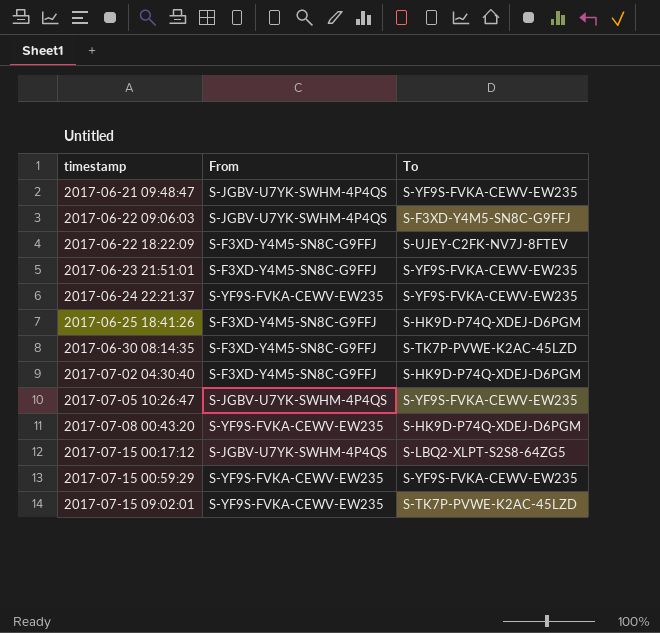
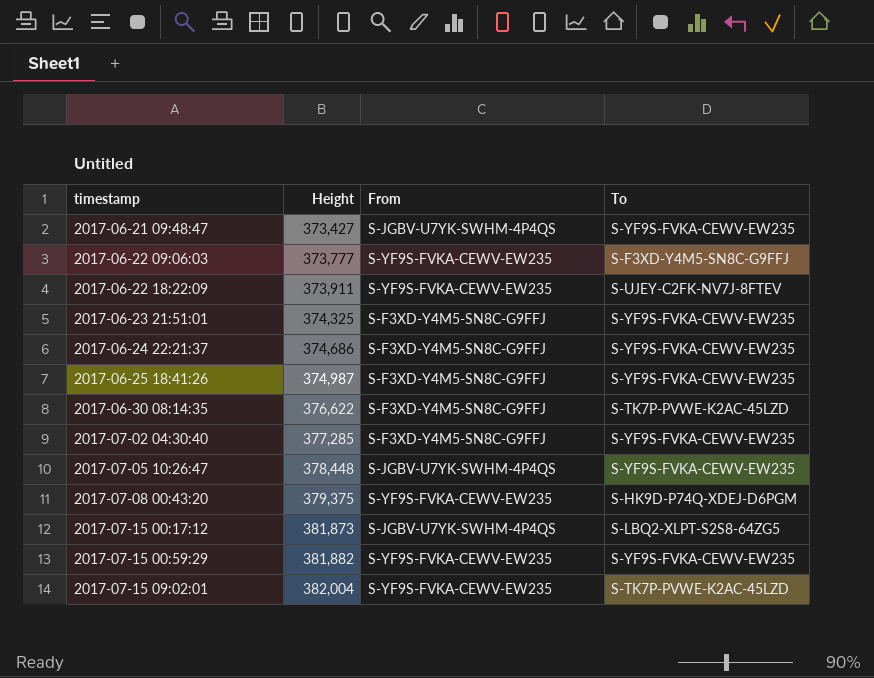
column Height | position: none -> 2
2017-06-22 09:06:03 | From: S-JGBV-U7YK-SWHM-4P4QS -> S-YF9S-FVKA-CEWV-EW235
2017-06-22 18:22:09 | From: S-F3XD-Y4M5-SN8C-G9FFJ -> S-YF9S-FVKA-CEWV-EW235
2017-06-24 22:21:37 | From: S-YF9S-FVKA-CEWV-EW235 -> S-F3XD-Y4M5-SN8C-G9FFJ
2017-06-25 18:41:26 | To: S-HK9D-P74Q-XDEJ-D6PGM -> S-YF9S-FVKA-CEWV-EW235
2017-07-02 04:30:40 | To: S-HK9D-P74Q-XDEJ-D6PGM -> S-YF9S-FVKA-CEWV-EW235

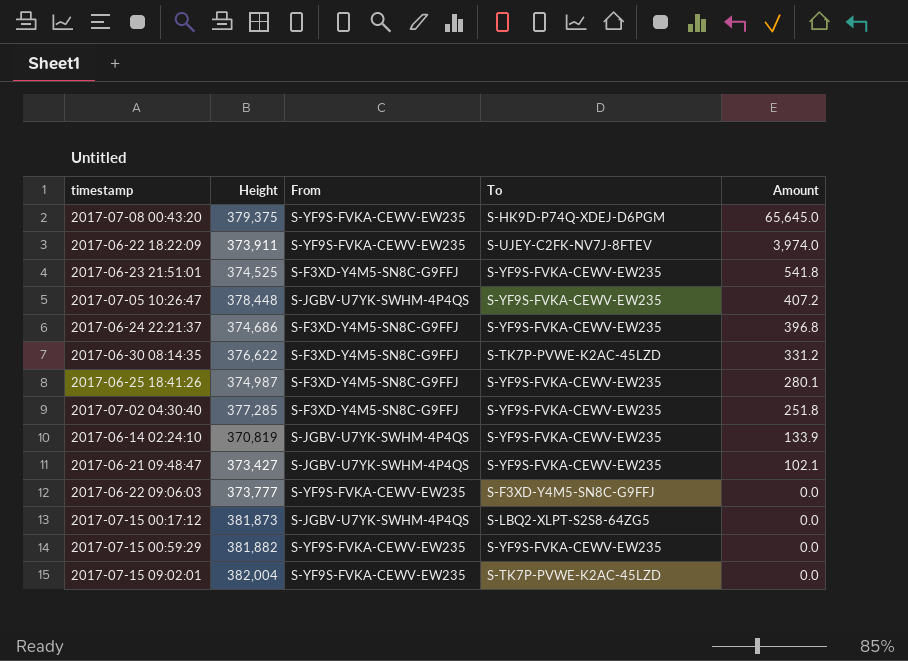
row order: timestamp ascending -> Amount descending
column Amount | position: none -> 5
2017-06-23 21:51:01 | Height: 374,325 -> 374,525
row 2017-06-14 02:24:10: none -> 370,819 | S-JGBV-U7YK-SWHM-4P4QS | S-YF9S-FVKA-CEWV-EW235 | 133.9

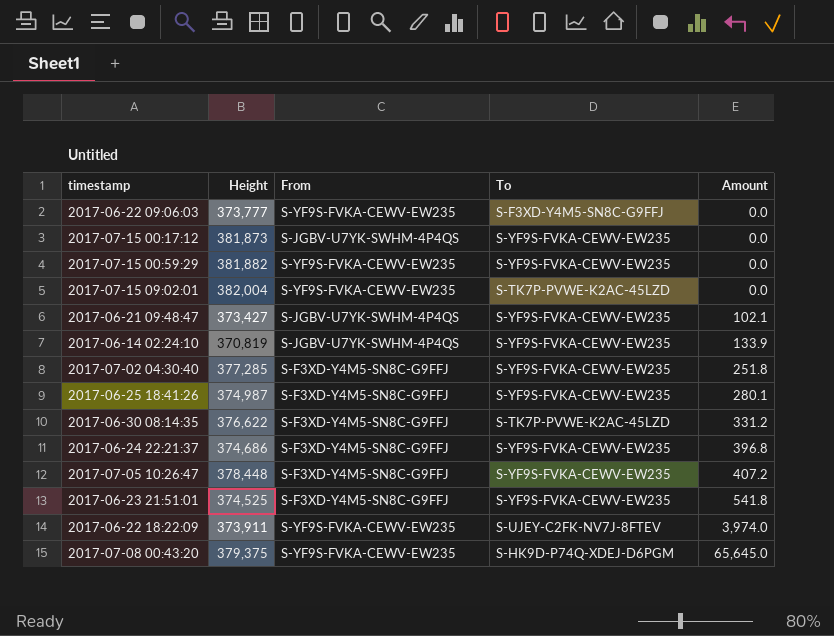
row order: Amount descending -> Amount ascending
2017-07-15 00:17:12 | To: S-LBQ2-XLPT-S2S8-64ZG5 -> S-YF9S-FVKA-CEWV-EW235
2017-07-05 10:26:47 | From: S-JGBV-U7YK-SWHM-4P4QS -> S-F3XD-Y4M5-SN8C-G9FFJ

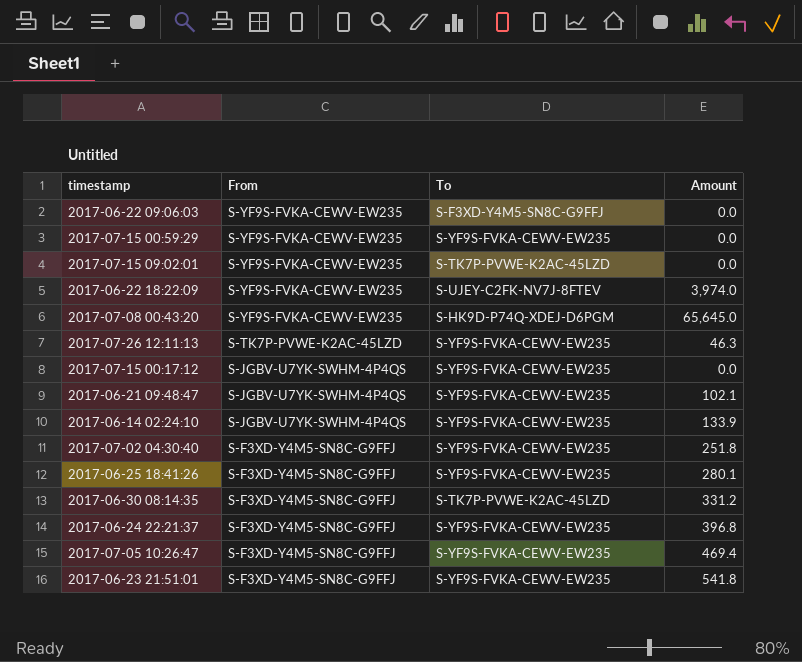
row order: Amount ascending -> From descending
column Height | position: 2 -> none
row 2017-07-26 12:11:13: none -> S-TK7P-PVWE-K2AC-45LZD | S-YF9S-FVKA-CEWV-EW235 | 46.3
2017-07-05 10:26:47 | Amount: 407.2 -> 469.4

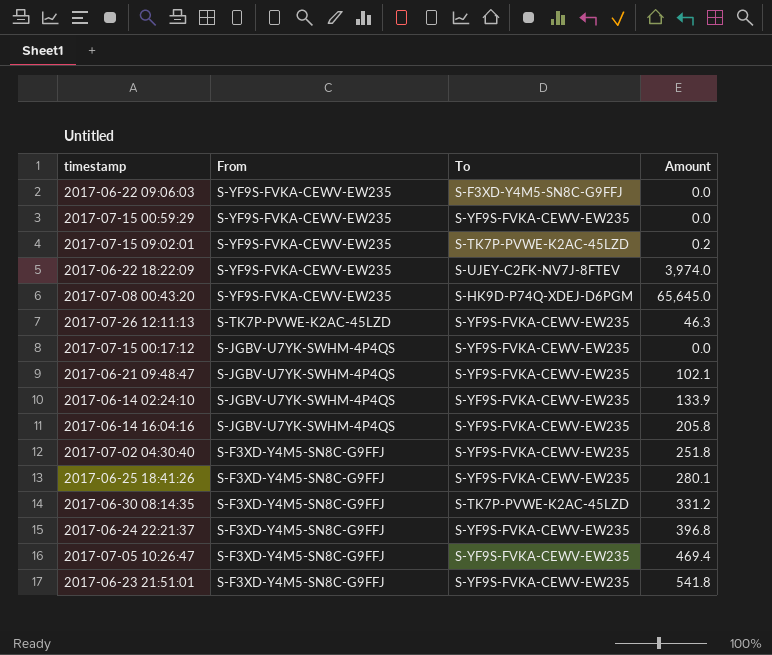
2017-07-15 09:02:01 | Amount: 0.0 -> 0.2
row 2017-06-14 16:04:16: none -> S-JGBV-U7YK-SWHM-4P4QS | S-YF9S-FVKA-CEWV-EW235 | 205.8

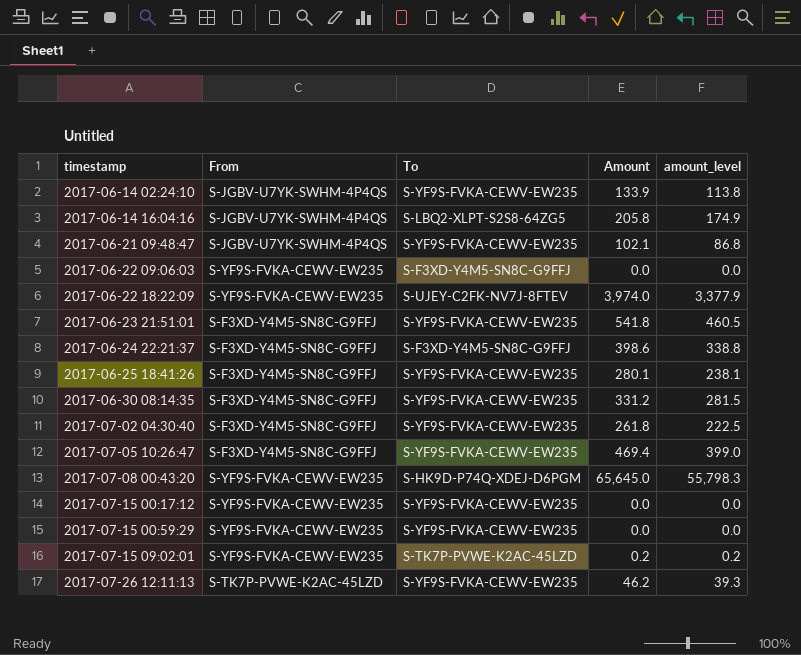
row order: From descending -> timestamp ascending
column amount_level | formula: none -> [Amount] * 0.85
2017-06-14 16:04:16 | To: S-YF9S-FVKA-CEWV-EW235 -> S-LBQ2-XLPT-S2S8-64ZG5
2017-06-24 22:21:37 | To: S-YF9S-FVKA-CEWV-EW235 -> S-F3XD-Y4M5-SN8C-G9FFJ
2017-06-24 22:21:37 | Amount: 396.8 -> 398.6
2017-06-30 08:14:35 | To: S-TK7P-PVWE-K2AC-45LZD -> S-YF9S-FVKA-CEWV-EW235
2017-07-02 04:30:40 | Amount: 251.8 -> 261.8
2017-07-15 00:17:12 | From: S-JGBV-U7YK-SWHM-4P4QS -> S-YF9S-FVKA-CEWV-EW235
2017-07-26 12:11:13 | Amount: 46.3 -> 46.2

